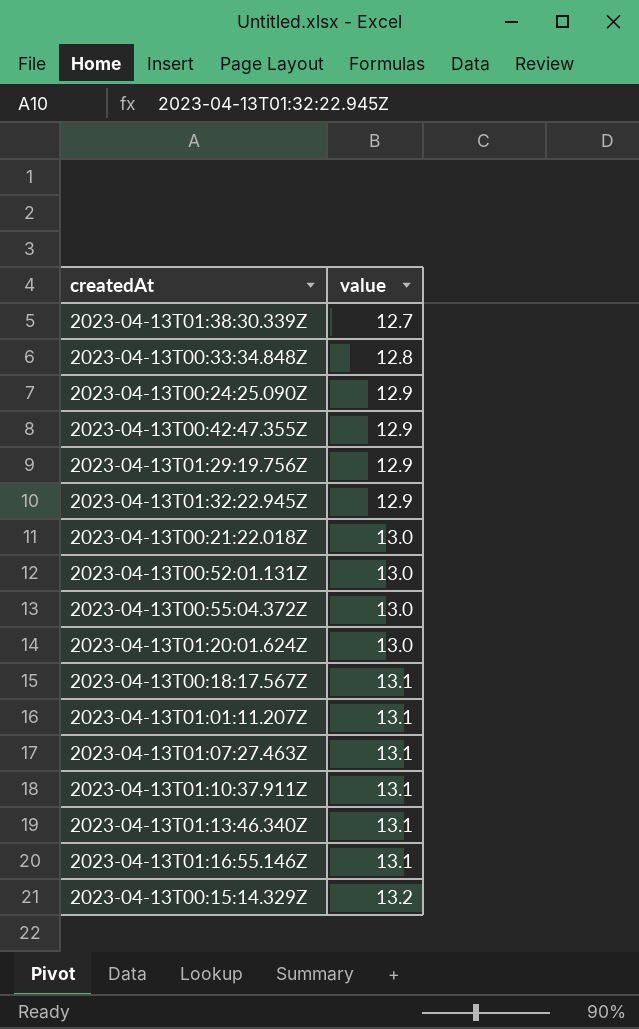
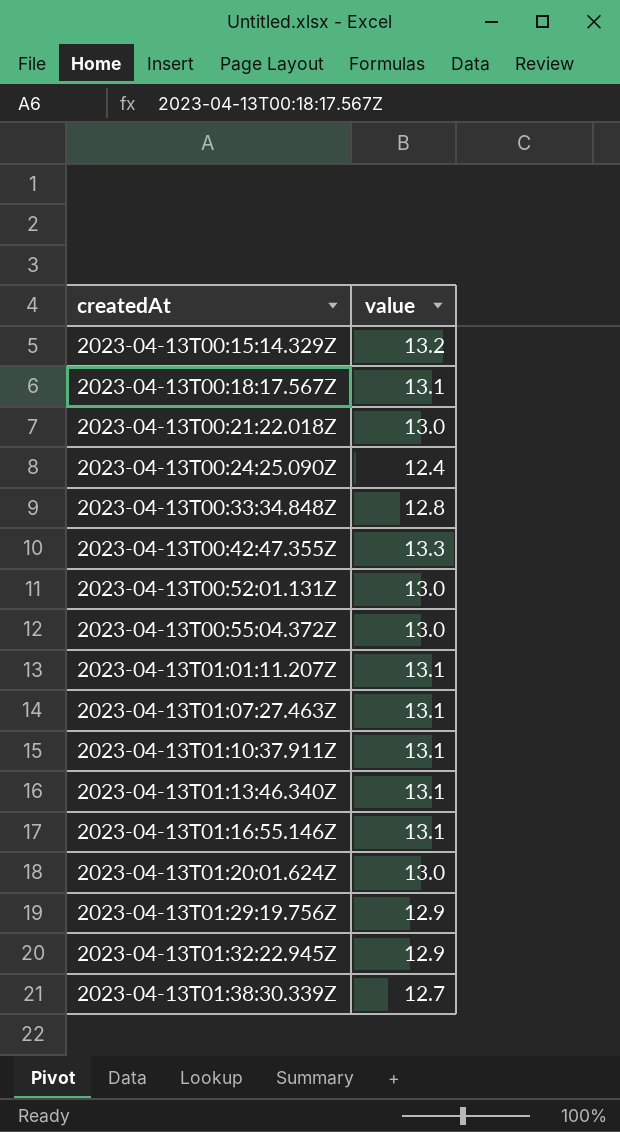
row order: value ascending -> createdAt ascending
2023-04-13T00:24:25.090Z | value: 12.9 -> 12.4
2023-04-13T00:42:47.355Z | value: 12.9 -> 13.3

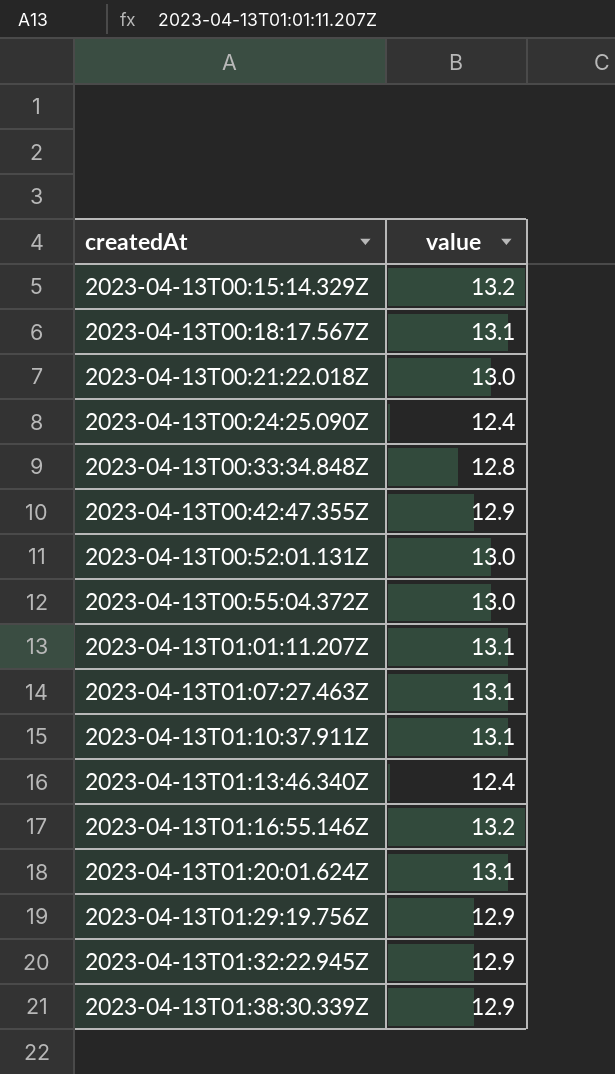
2023-04-13T00:42:47.355Z | value: 13.3 -> 12.9
2023-04-13T01:13:46.340Z | value: 13.1 -> 12.4
2023-04-13T01:16:55.146Z | value: 13.1 -> 13.2
2023-04-13T01:20:01.624Z | value: 13.0 -> 13.1
2023-04-13T01:38:30.339Z | value: 12.7 -> 12.9

